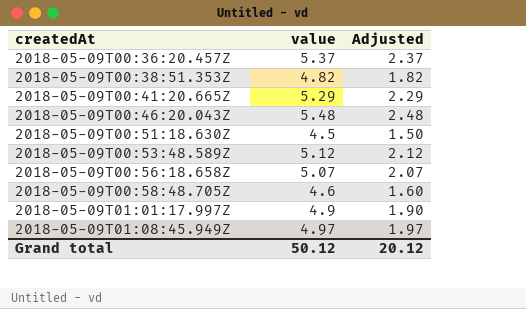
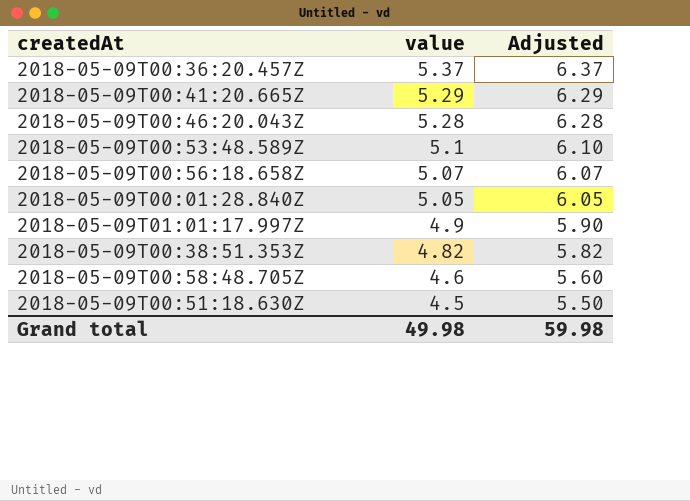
row order: createdAt ascending -> value descending
column Adjusted | formula: [value] - 3 -> [value] + 1
row 2018-05-09T01:08:45.949Z: 4.97 | 1.97 -> none
2018-05-09T00:46:20.043Z | value: 5.48 -> 5.28
2018-05-09T00:53:48.589Z | value: 5.12 -> 5.1
row 2018-05-09T00:01:28.840Z: none -> 5.05 | 6.05
Grand total | value: 50.12 -> 49.98
Grand total | Adjusted: 20.12 -> 59.98

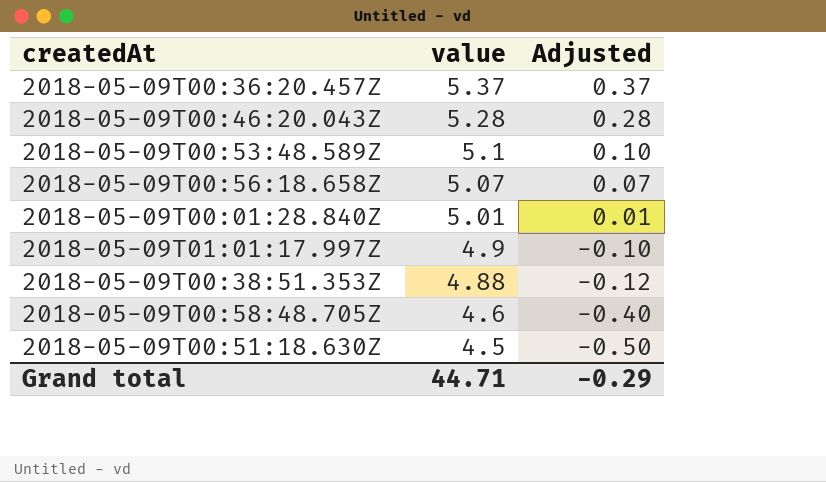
column Adjusted | formula: [value] + 1 -> [value] - 5
row 2018-05-09T00:41:20.665Z: 5.29 | 6.29 -> none
2018-05-09T00:01:28.840Z | value: 5.05 -> 5.01
2018-05-09T00:38:51.353Z | value: 4.82 -> 4.88
Grand total | value: 49.98 -> 44.71
Grand total | Adjusted: 59.98 -> -0.29

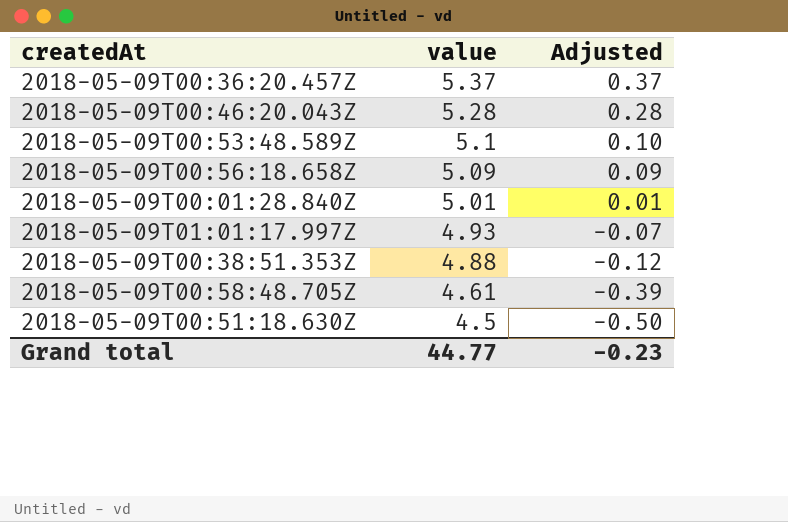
2018-05-09T00:56:18.658Z | value: 5.07 -> 5.09
2018-05-09T00:56:18.658Z | Adjusted: 0.07 -> 0.09
2018-05-09T01:01:17.997Z | value: 4.9 -> 4.93
2018-05-09T01:01:17.997Z | Adjusted: -0.10 -> -0.07
2018-05-09T00:58:48.705Z | value: 4.6 -> 4.61
2018-05-09T00:58:48.705Z | Adjusted: -0.40 -> -0.39
Grand total | value: 44.71 -> 44.77
Grand total | Adjusted: -0.29 -> -0.23

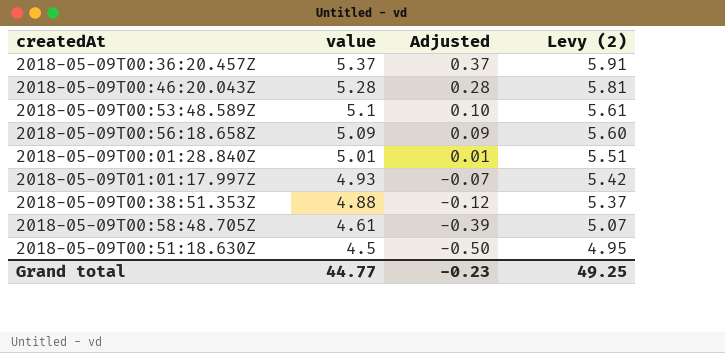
column Levy (2) | formula: none -> [value] * 1.1

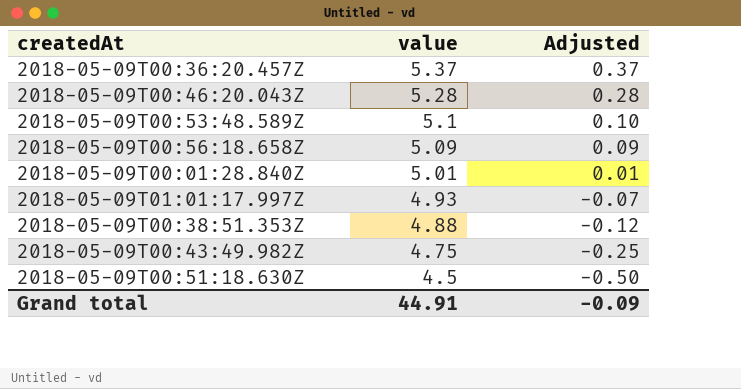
column Levy (2) | formula: [value] * 1.1 -> none
row 2018-05-09T00:58:48.705Z: 4.61 | -0.39 | 5.07 -> none
row 2018-05-09T00:43:49.982Z: none -> 4.75 | -0.25
Grand total | value: 44.77 -> 44.91
Grand total | Adjusted: -0.23 -> -0.09

